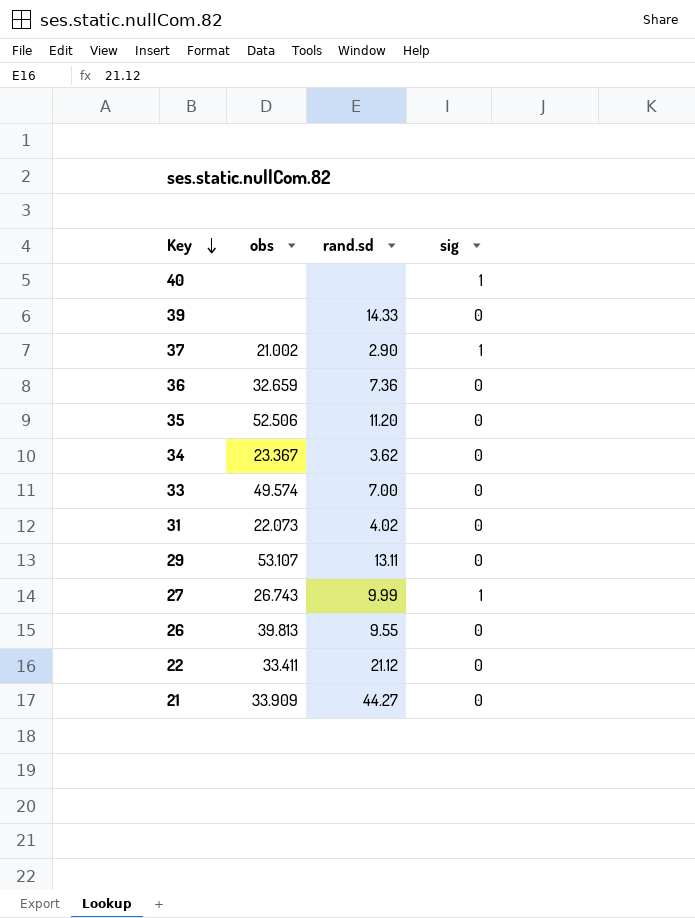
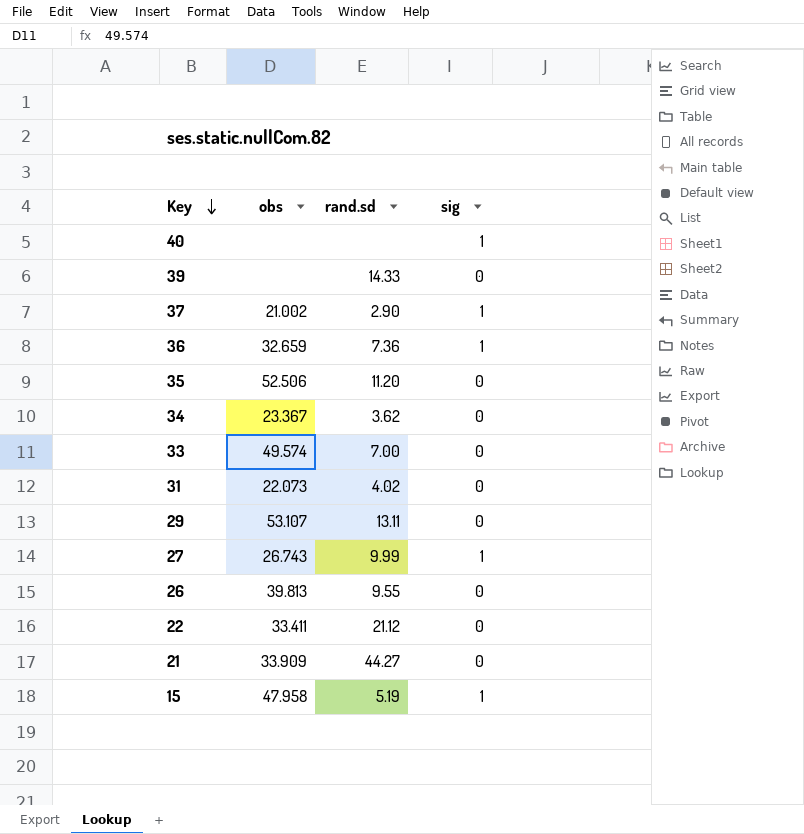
36 | sig: 0 -> 1
row 15: none -> 47.958 | 5.19 | 1

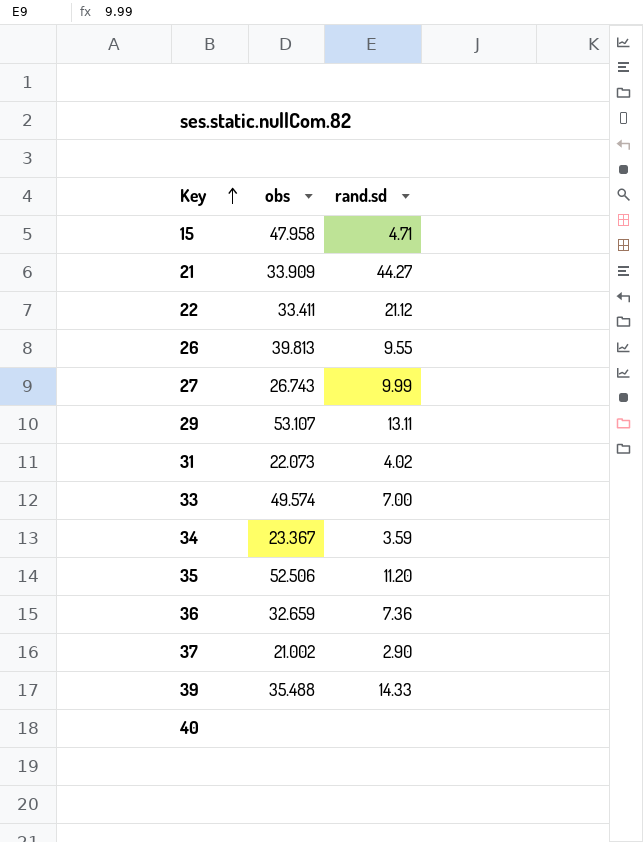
row order: Key descending -> Key ascending
column sig | position: 4 -> none
15 | rand.sd: 5.19 -> 4.71
34 | rand.sd: 3.62 -> 3.59
39 | obs: none -> 35.488

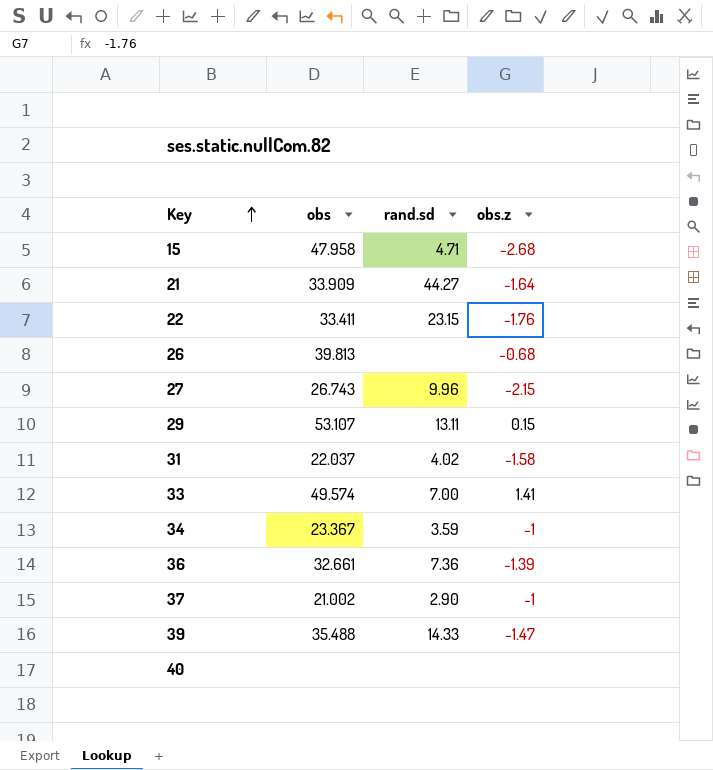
column obs.z | position: none -> 4
row 35: 52.506 | 11.20 -> none
22 | rand.sd: 21.12 -> 23.15
26 | rand.sd: 9.55 -> none
27 | rand.sd: 9.99 -> 9.96
31 | obs: 22.073 -> 22.037
36 | obs: 32.659 -> 32.661

